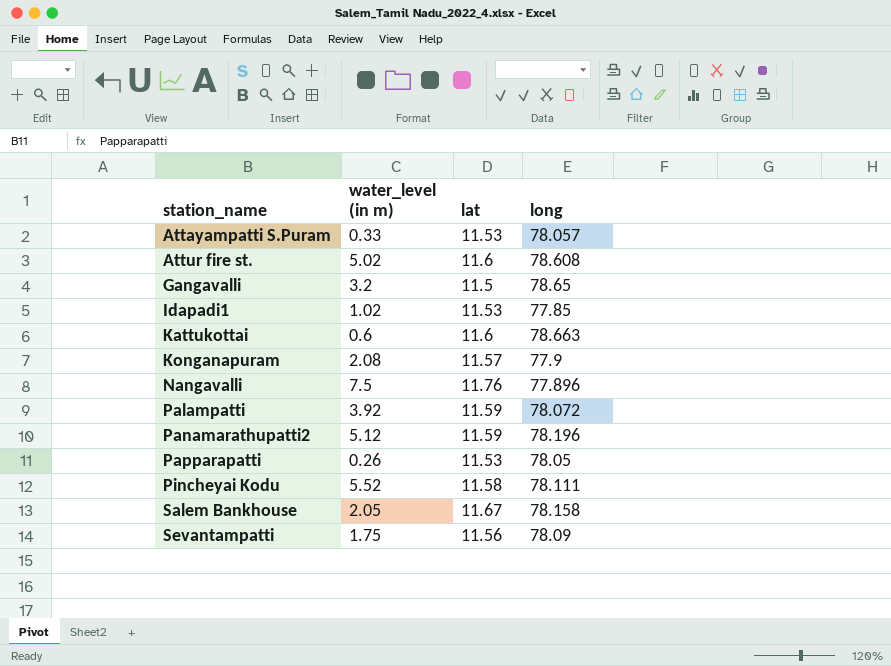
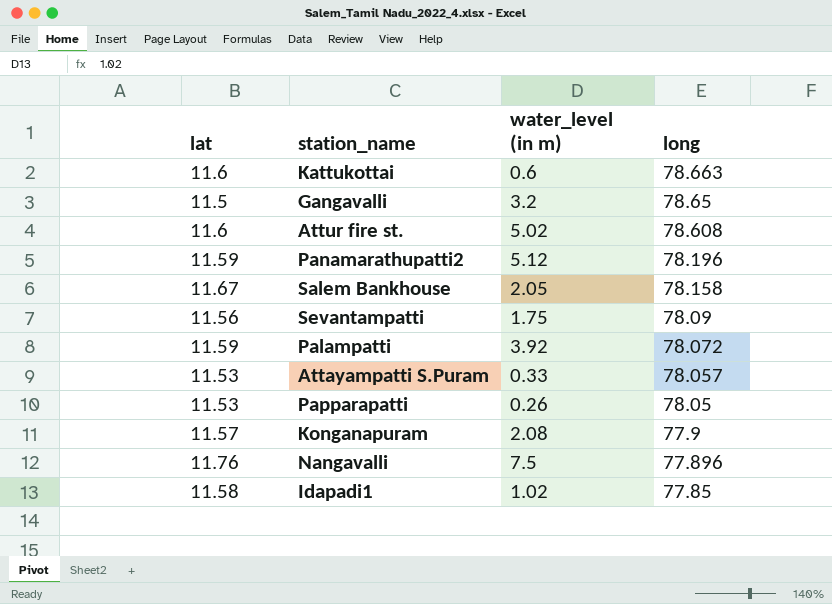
row order: station_name ascending -> long descending
column lat | position: 3 -> 1
row Pincheyai Kodu: 5.52 | 11.58 | 78.111 -> none
Idapadi1 | lat: 11.53 -> 11.58

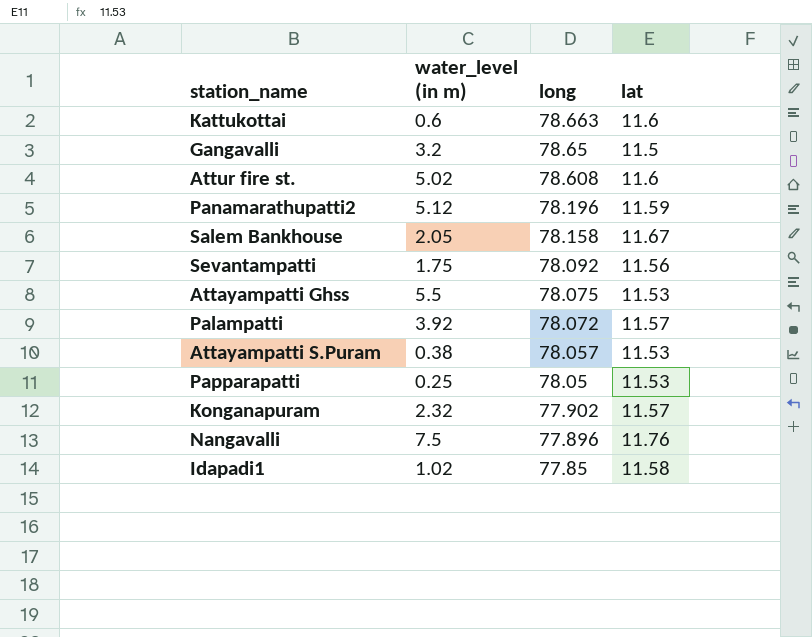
column lat | position: 1 -> 4
Sevantampatti | long: 78.09 -> 78.092
row Attayampatti Ghss: none -> 5.5 | 78.075 | 11.53
Palampatti | lat: 11.59 -> 11.57
Attayampatti S.Puram | water_level (in m): 0.33 -> 0.38
Papparapatti | water_level (in m): 0.26 -> 0.25
Konganapuram | water_level (in m): 2.08 -> 2.32
Konganapuram | long: 77.9 -> 77.902

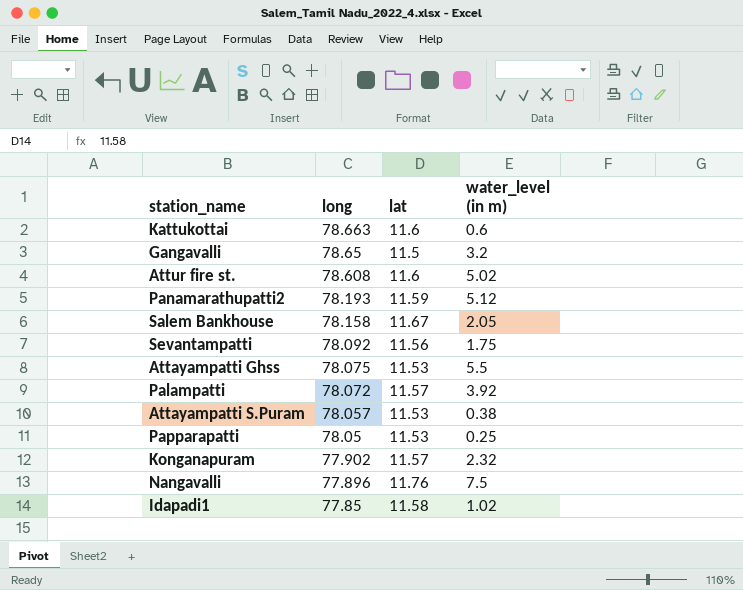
column water_level (in m) | position: 2 -> 4
Panamarathupatti2 | long: 78.196 -> 78.193

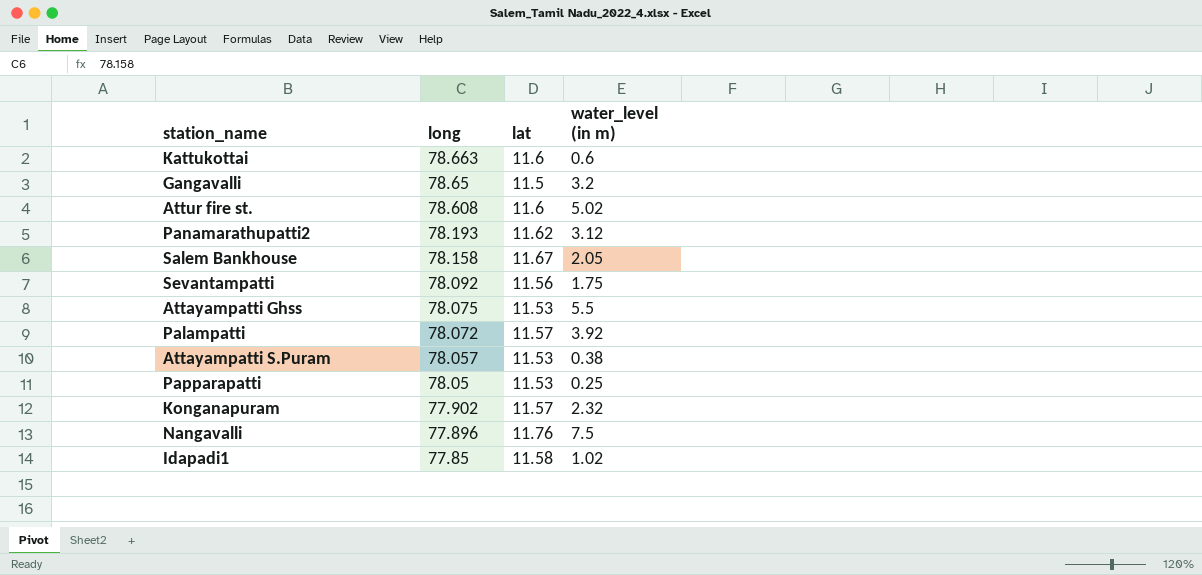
Panamarathupatti2 | lat: 11.59 -> 11.62
Panamarathupatti2 | water_level (in m): 5.12 -> 3.12

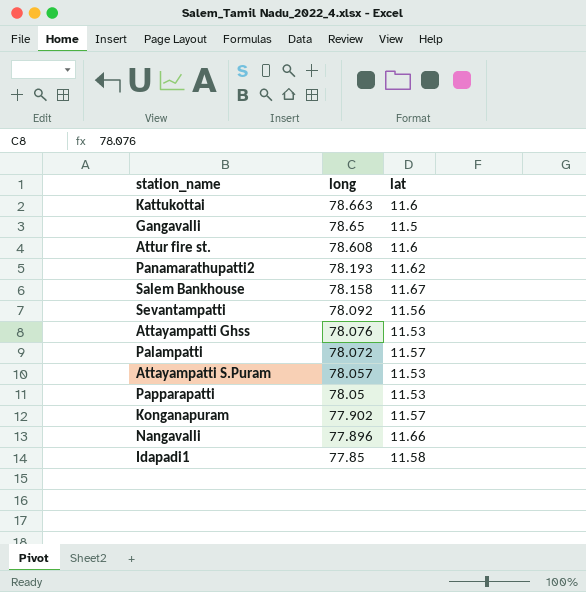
column water_level (in m) | position: 4 -> none
Attayampatti Ghss | long: 78.075 -> 78.076
Nangavalli | lat: 11.76 -> 11.66

